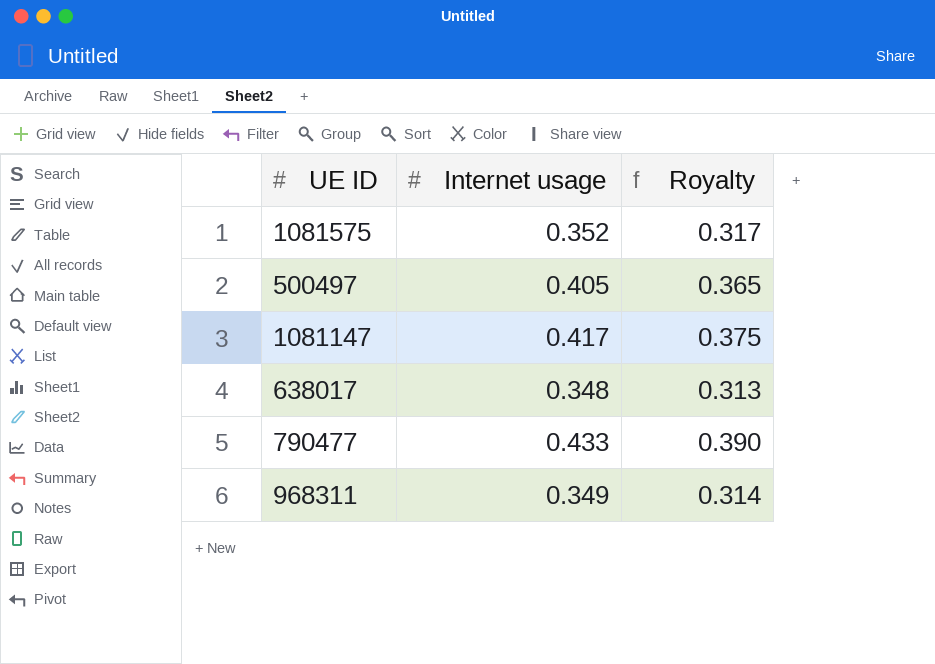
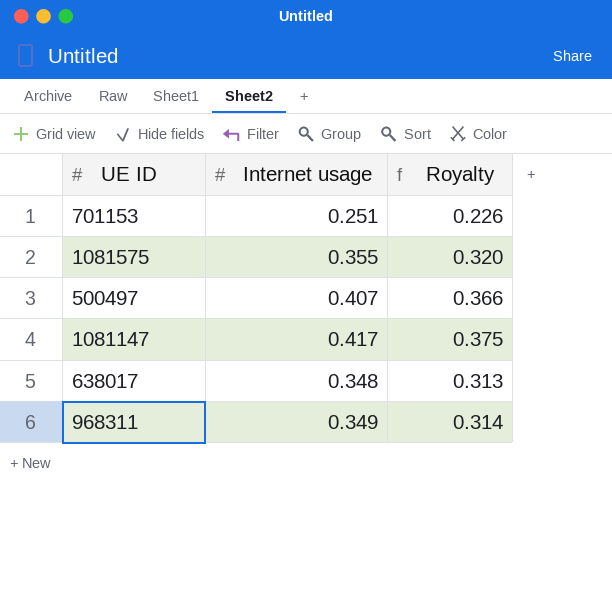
row 790477: 0.433 | 0.390 -> none
row 701153: none -> 0.251 | 0.226
1081575 | Internet usage: 0.352 -> 0.355
1081575 | Royalty: 0.317 -> 0.320
500497 | Internet usage: 0.405 -> 0.407
500497 | Royalty: 0.365 -> 0.366

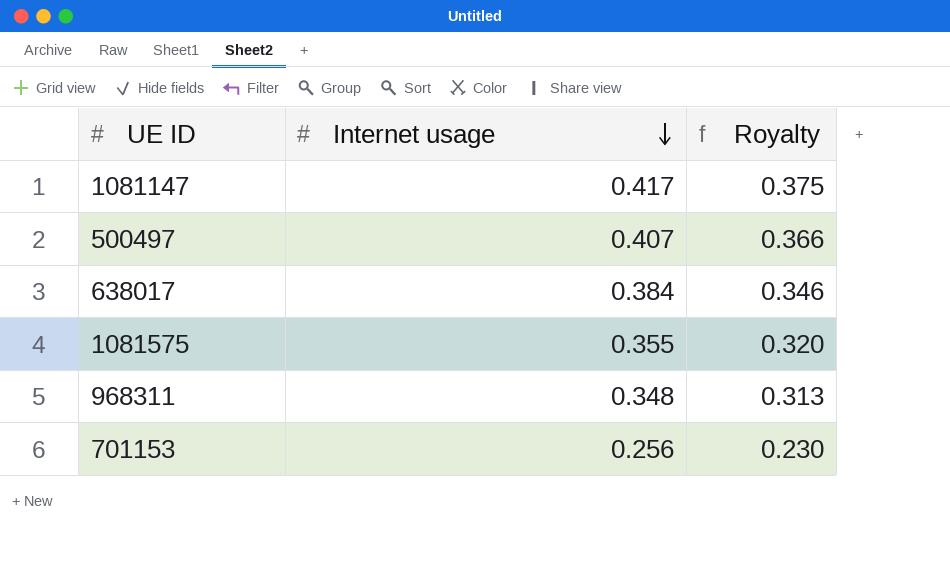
row order: none -> Internet usage descending
638017 | Internet usage: 0.348 -> 0.384
638017 | Royalty: 0.313 -> 0.346
968311 | Internet usage: 0.349 -> 0.348
968311 | Royalty: 0.314 -> 0.313
701153 | Internet usage: 0.251 -> 0.256
701153 | Royalty: 0.226 -> 0.230

